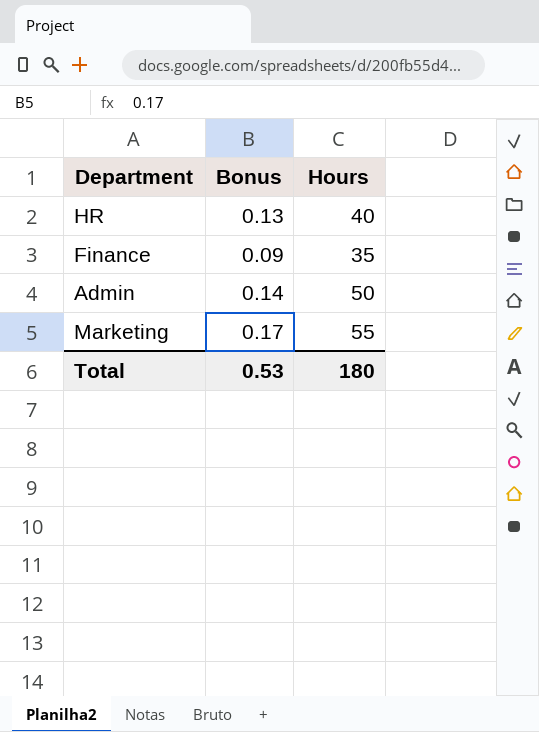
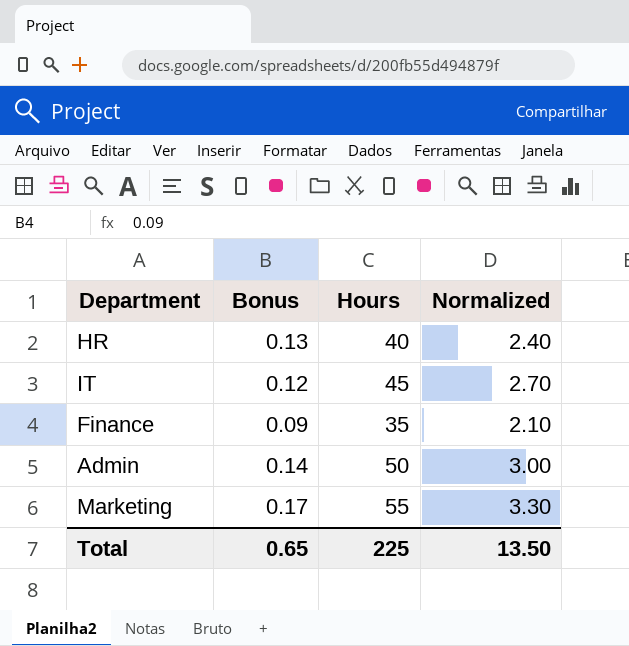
column Normalized | formula: none -> [Hours] * 0.06
row IT: none -> 0.12 | 45 | 2.70
Total | Bonus: 0.53 -> 0.65
Total | Hours: 180 -> 225

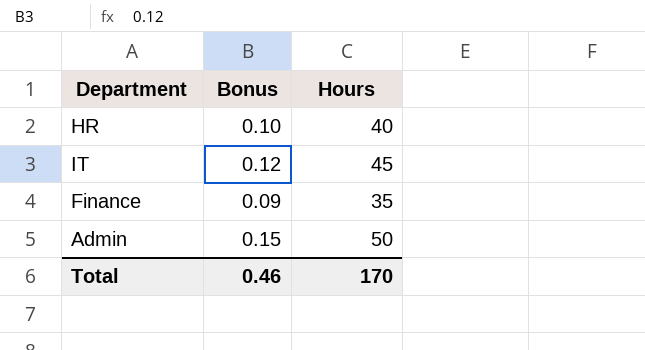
column Normalized | formula: [Hours] * 0.06 -> none
row Marketing: 0.17 | 55 | 3.30 -> none
HR | Bonus: 0.13 -> 0.10
Admin | Bonus: 0.14 -> 0.15
Total | Bonus: 0.65 -> 0.46
Total | Hours: 225 -> 170

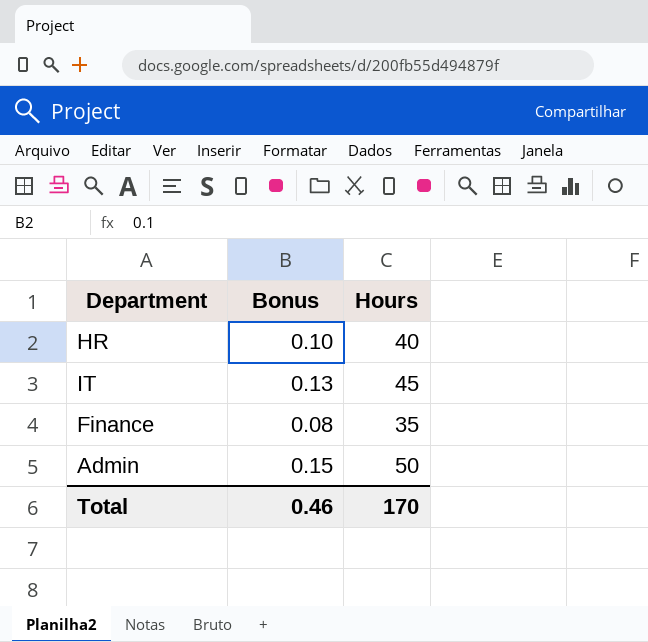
IT | Bonus: 0.12 -> 0.13
Finance | Bonus: 0.09 -> 0.08

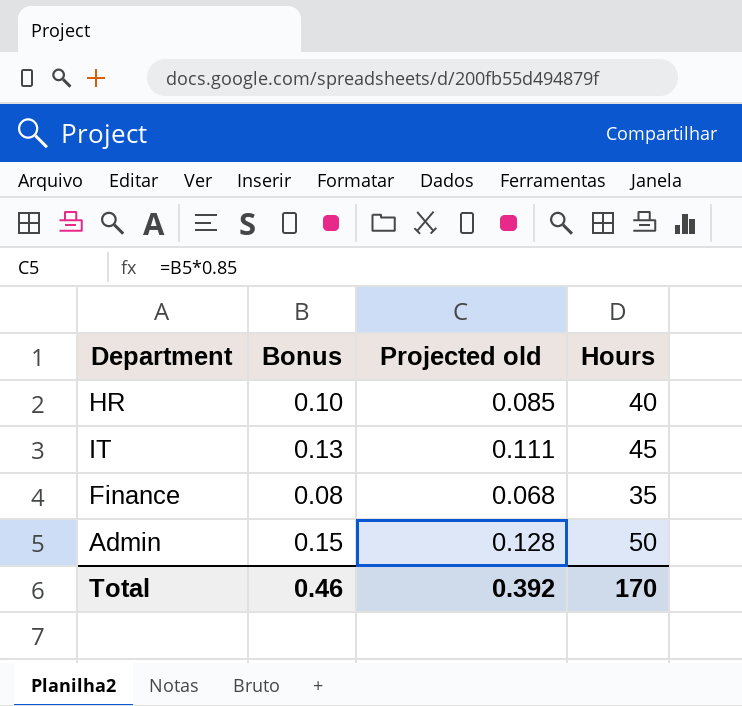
column Projected old | formula: none -> [Bonus] * 0.85

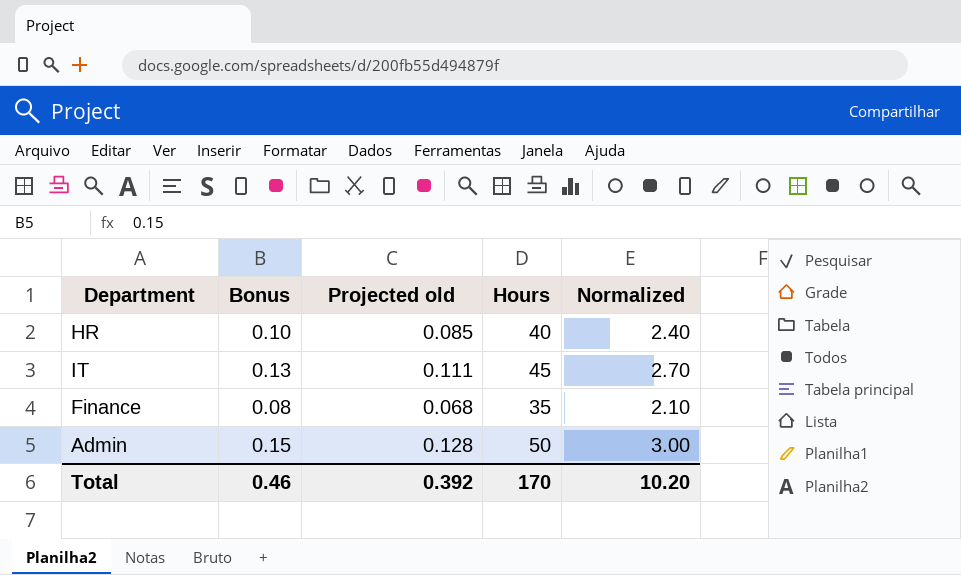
column Normalized | formula: none -> [Hours] * 0.06

